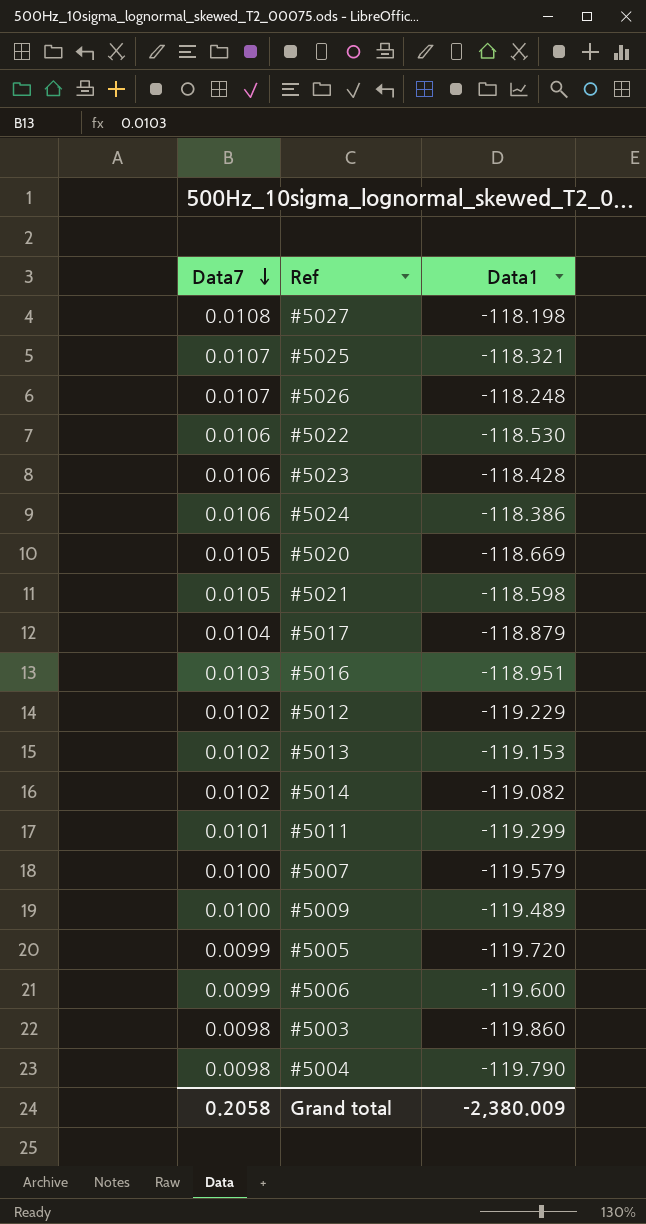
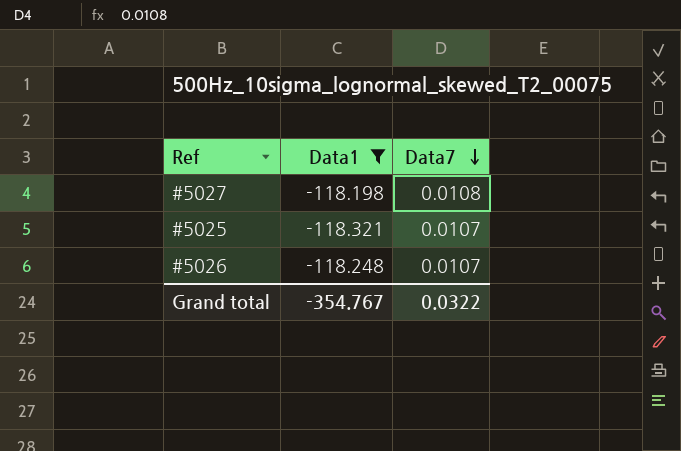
filter: none -> Data1 >= -118.321
column Data7 | position: 1 -> 3
Grand total | Data1: -2,380.009 -> -354.767
Grand total | Data7: 0.2058 -> 0.0322

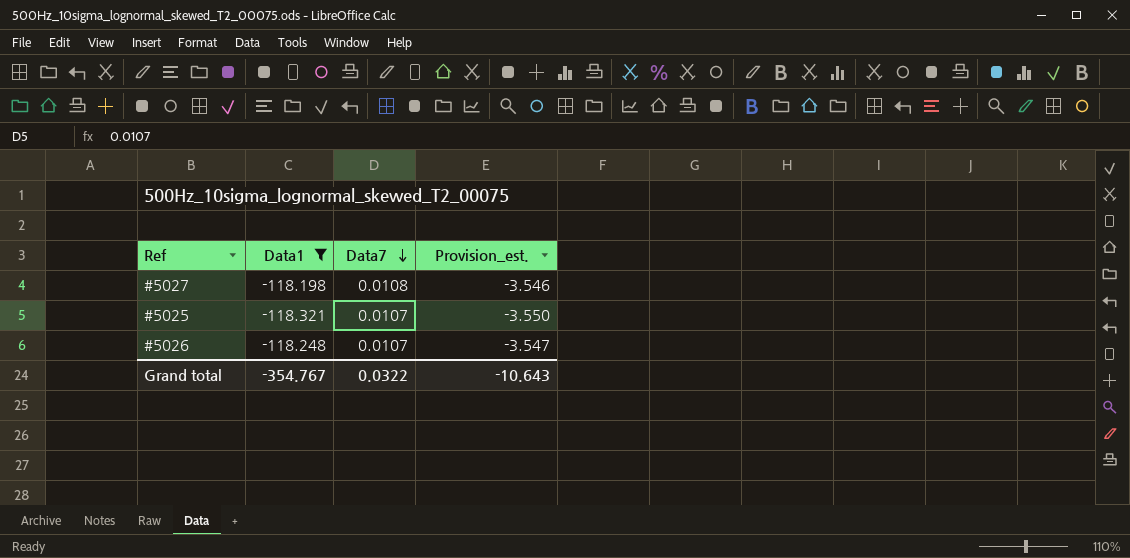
column Provision_est. | formula: none -> [Data1] * 0.03

